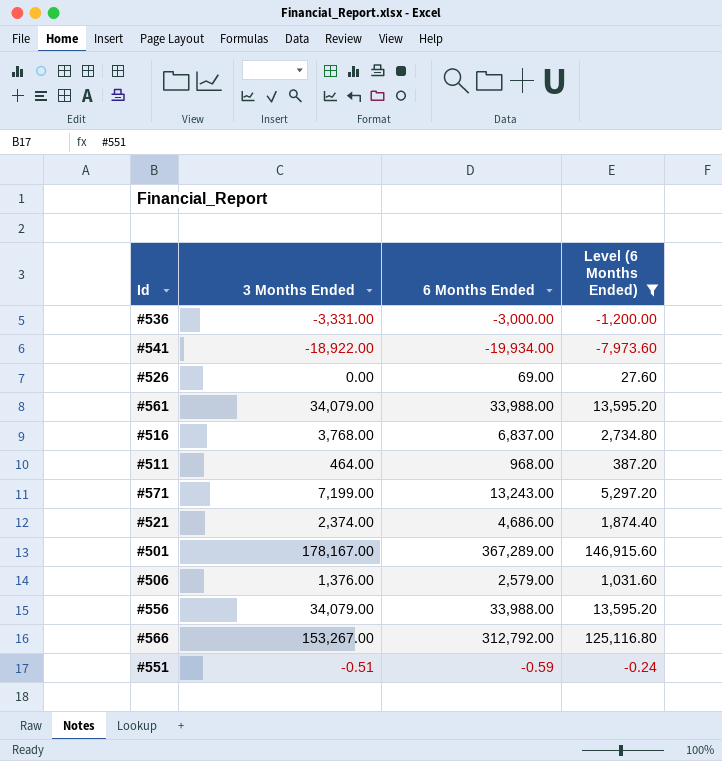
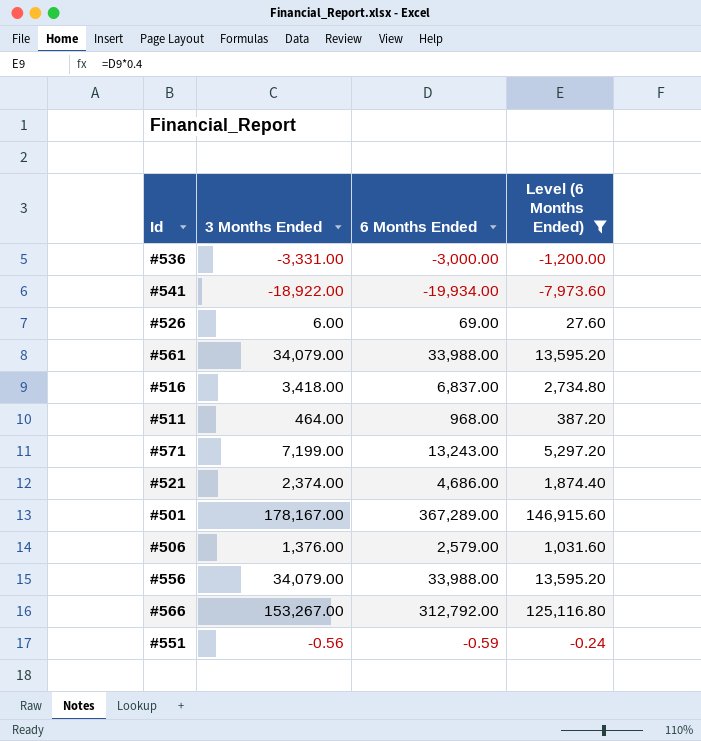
#526 | 3 Months Ended: 0.00 -> 6.00
#516 | 3 Months Ended: 3,768.00 -> 3,418.00
#551 | 3 Months Ended: -0.51 -> -0.56

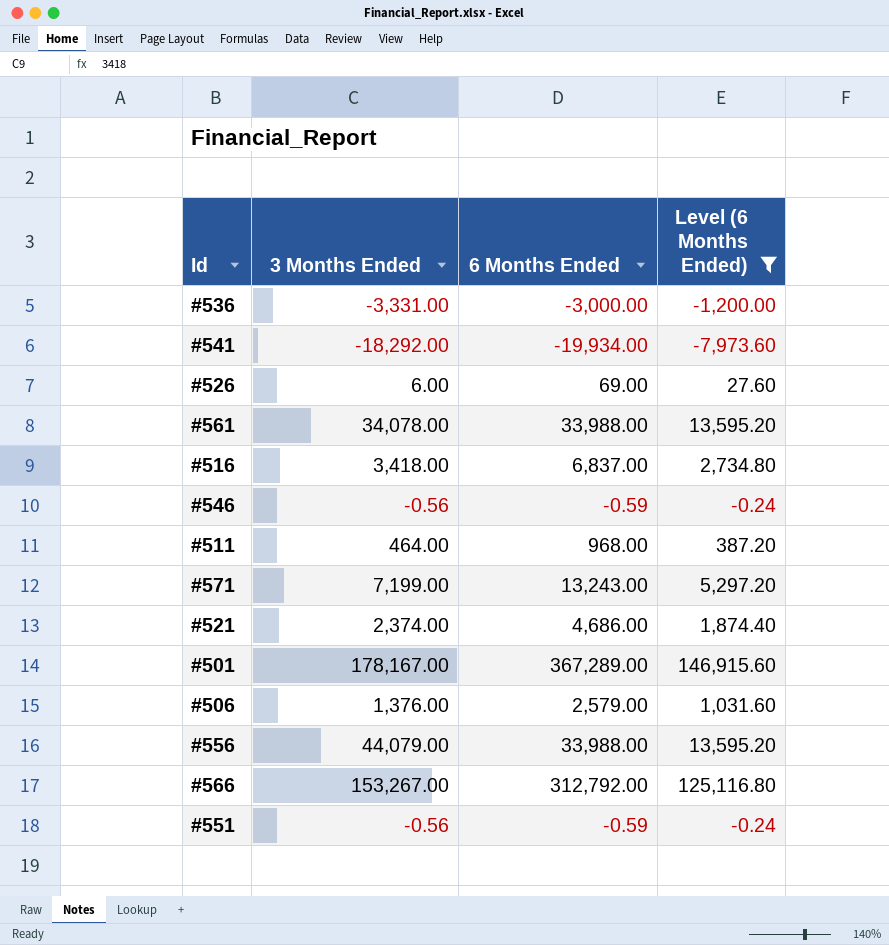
#541 | 3 Months Ended: -18,922.00 -> -18,292.00
#561 | 3 Months Ended: 34,079.00 -> 34,078.00
row #546: none -> -0.56 | -0.59 | -0.24
#556 | 3 Months Ended: 34,079.00 -> 44,079.00

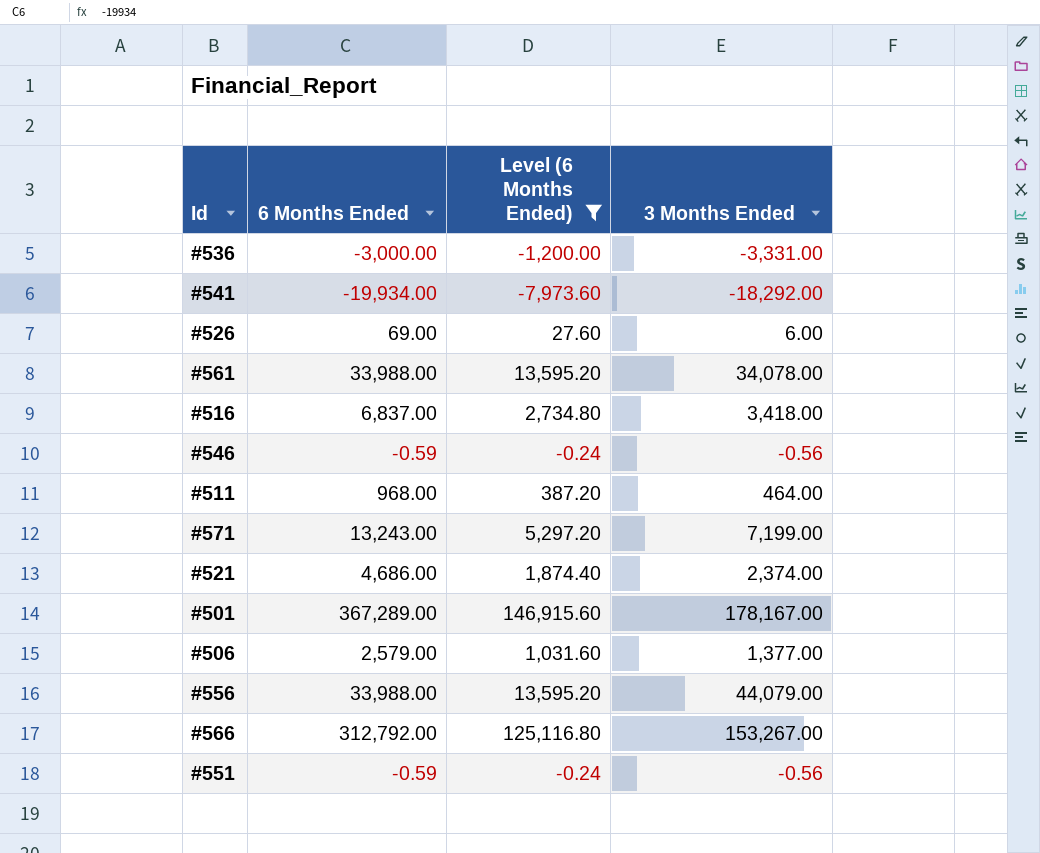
column 3 Months Ended | position: 2 -> 4
#506 | 3 Months Ended: 1,376.00 -> 1,377.00

